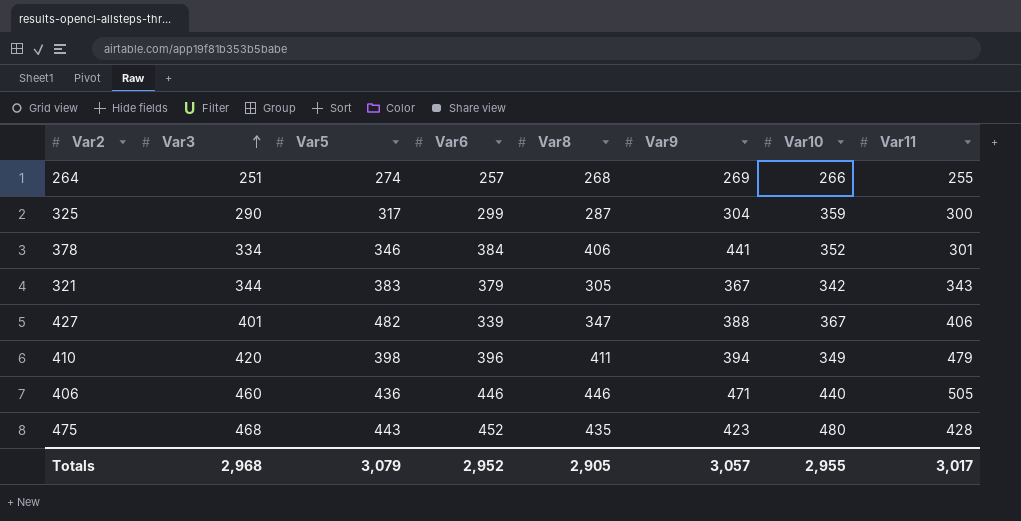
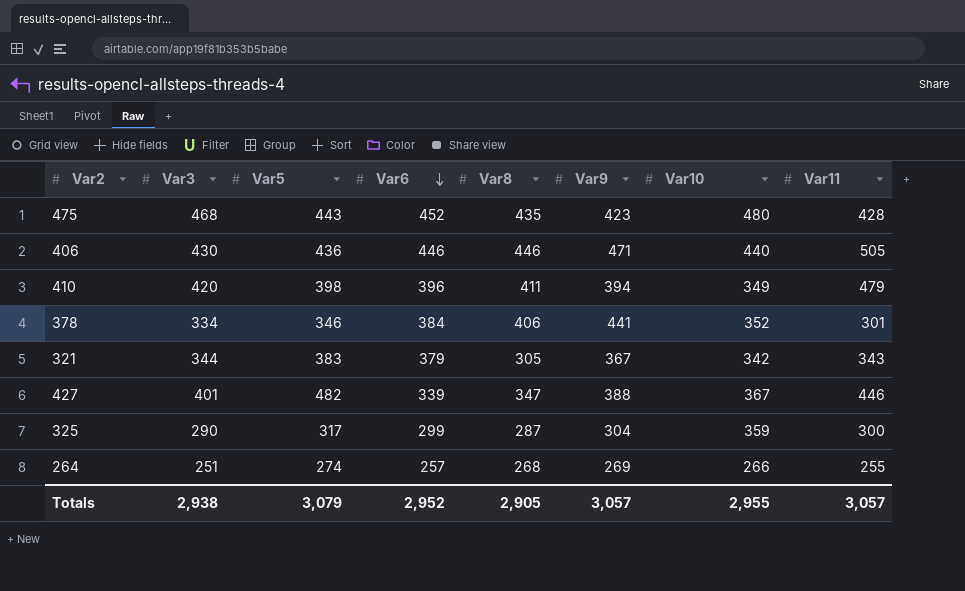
row order: Var3 ascending -> Var6 descending
406 | Var3: 460 -> 430
427 | Var11: 406 -> 446
Totals | Var3: 2,968 -> 2,938
Totals | Var11: 3,017 -> 3,057

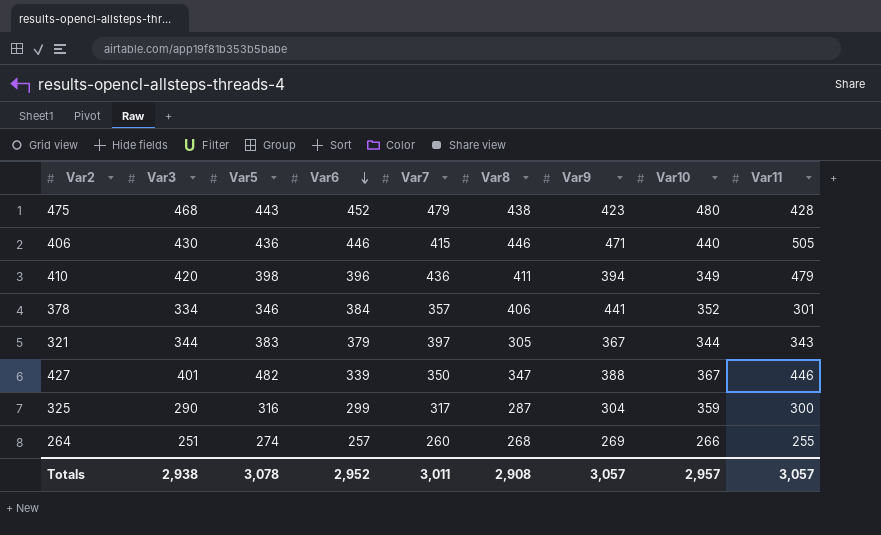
column Var7 | position: none -> 5
475 | Var8: 435 -> 438
321 | Var10: 342 -> 344
325 | Var5: 317 -> 316
Totals | Var5: 3,079 -> 3,078
Totals | Var8: 2,905 -> 2,908
Totals | Var10: 2,955 -> 2,957

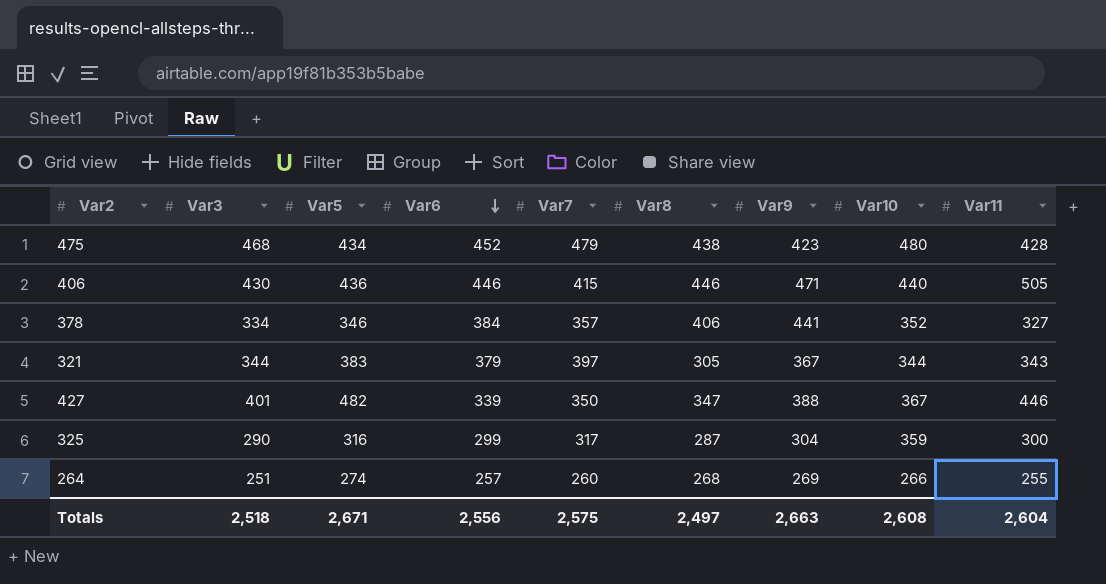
row 410: 420 | 398 | 396 | 436 | 411 | 394 | 349 | 479 -> none
475 | Var5: 443 -> 434
378 | Var11: 301 -> 327
Totals | Var3: 2,938 -> 2,518
Totals | Var5: 3,078 -> 2,671
Totals | Var6: 2,952 -> 2,556
Totals | Var7: 3,011 -> 2,575
Totals | Var8: 2,908 -> 2,497
Totals | Var9: 3,057 -> 2,663
Totals | Var10: 2,957 -> 2,608
Totals | Var11: 3,057 -> 2,604

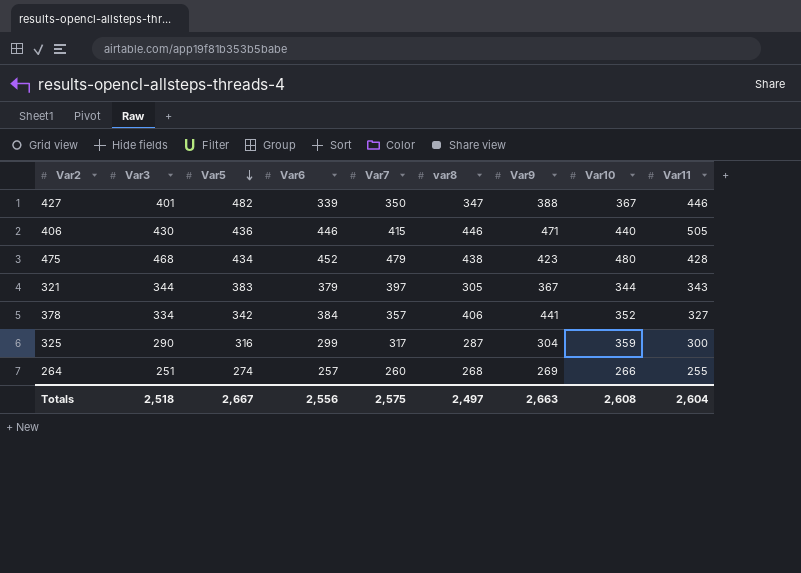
row order: Var6 descending -> Var5 descending
column name: Var8 -> var8
378 | Var5: 346 -> 342
Totals | Var5: 2,671 -> 2,667

